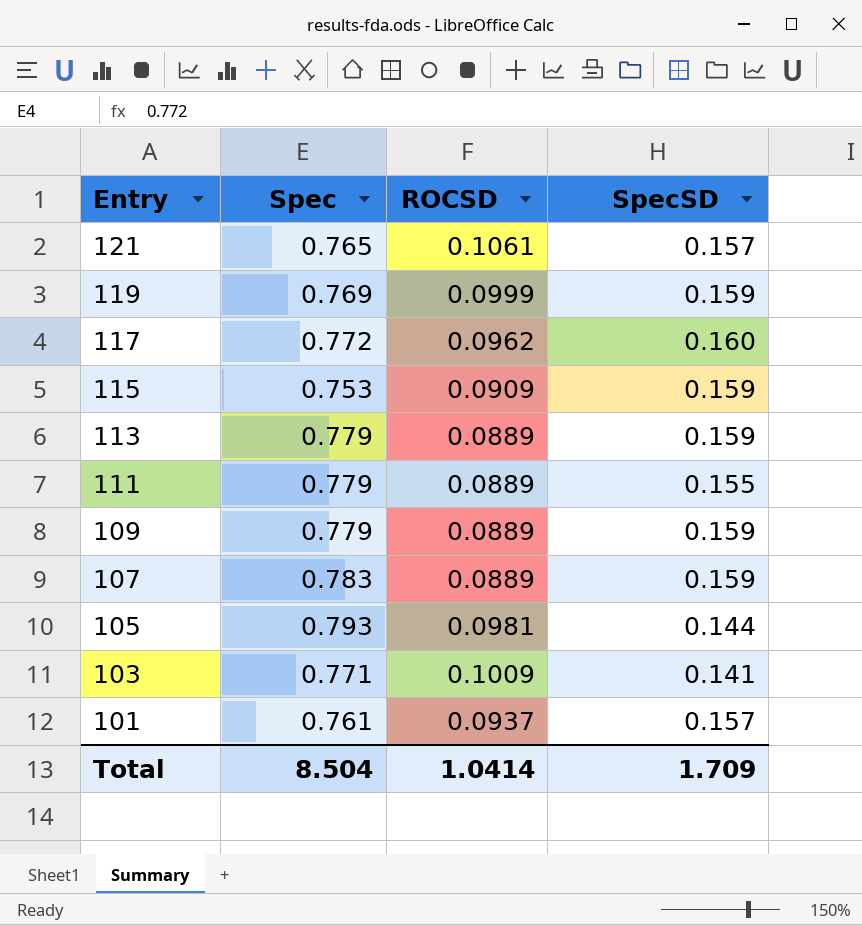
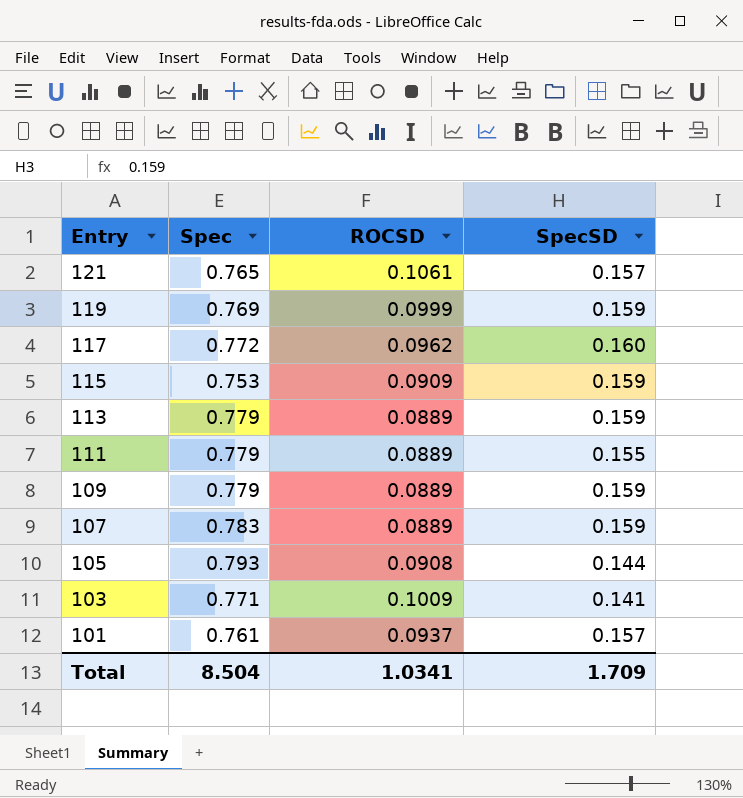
105 | ROCSD: 0.0981 -> 0.0908
Total | ROCSD: 1.0414 -> 1.0341

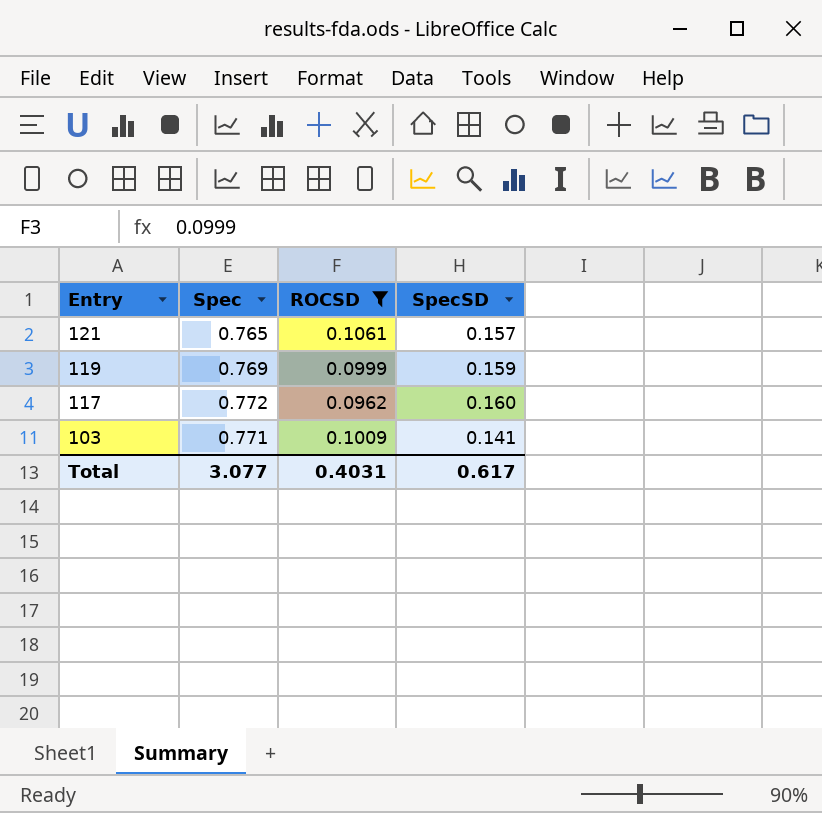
filter: none -> ROCSD >= 0.0962
Total | Spec: 8.504 -> 3.077
Total | ROCSD: 1.0341 -> 0.4031
Total | SpecSD: 1.709 -> 0.617

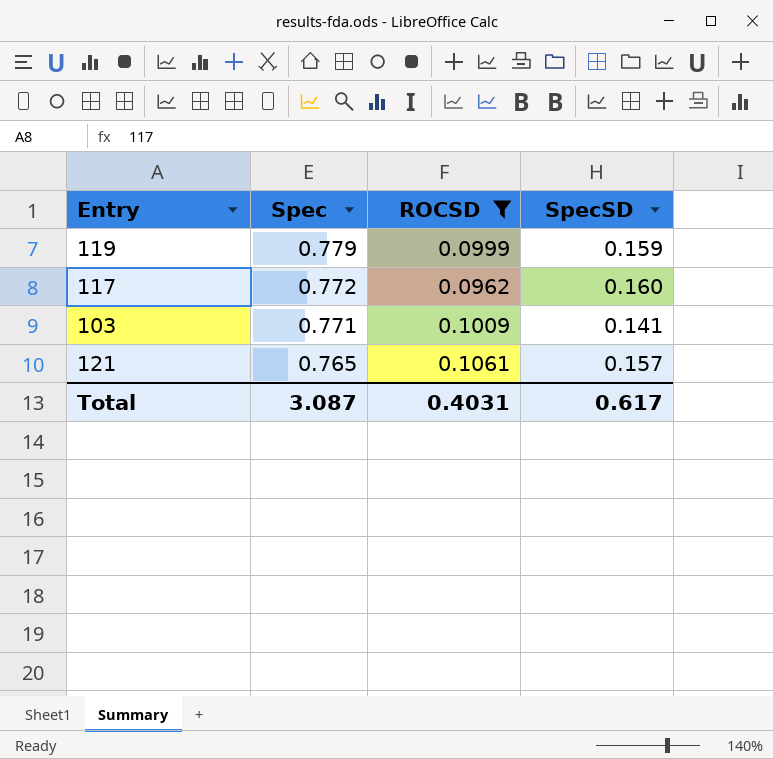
row order: Entry descending -> Spec descending
119 | Spec: 0.769 -> 0.779
Total | Spec: 3.077 -> 3.087

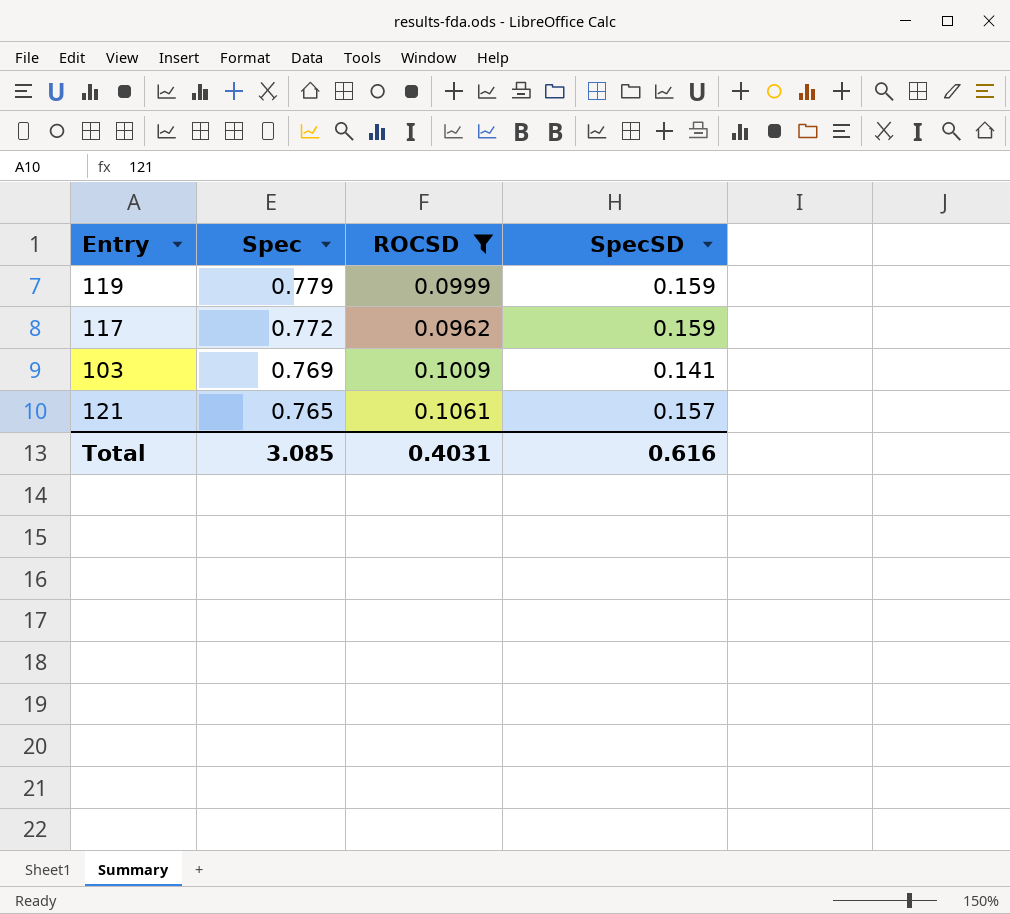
117 | SpecSD: 0.160 -> 0.159
103 | Spec: 0.771 -> 0.769
Total | Spec: 3.087 -> 3.085
Total | SpecSD: 0.617 -> 0.616

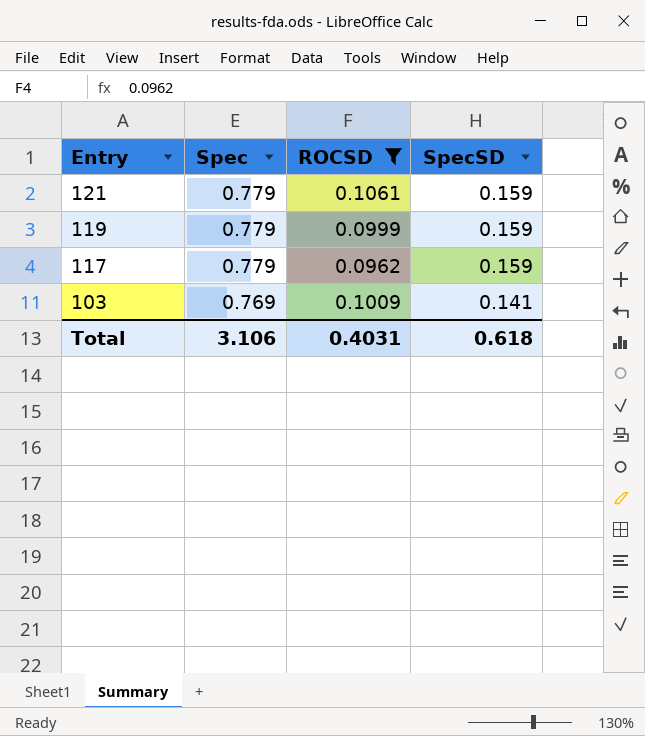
row order: Spec descending -> Entry descending
121 | Spec: 0.765 -> 0.779
121 | SpecSD: 0.157 -> 0.159
117 | Spec: 0.772 -> 0.779
Total | Spec: 3.085 -> 3.106
Total | SpecSD: 0.616 -> 0.618

